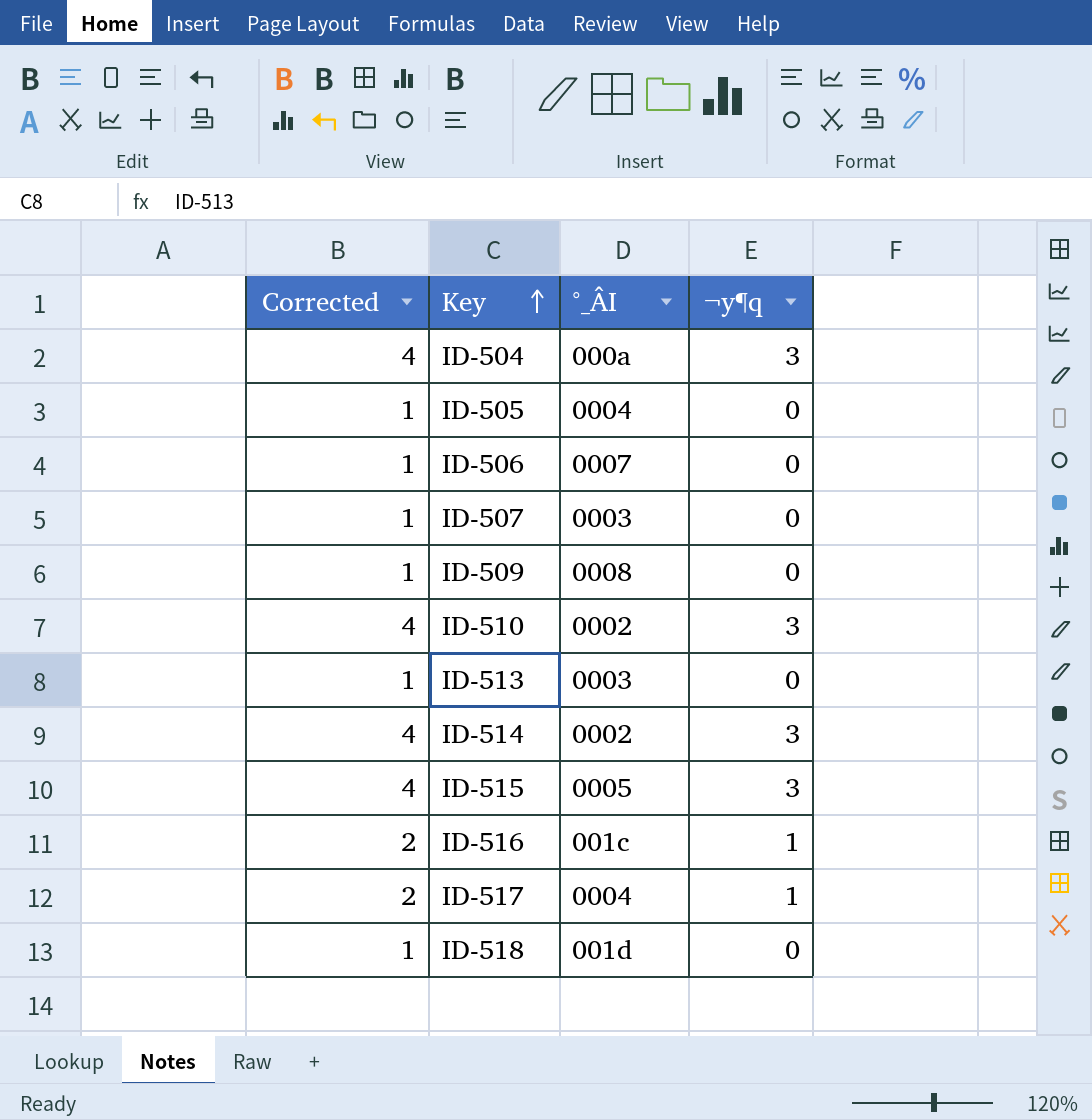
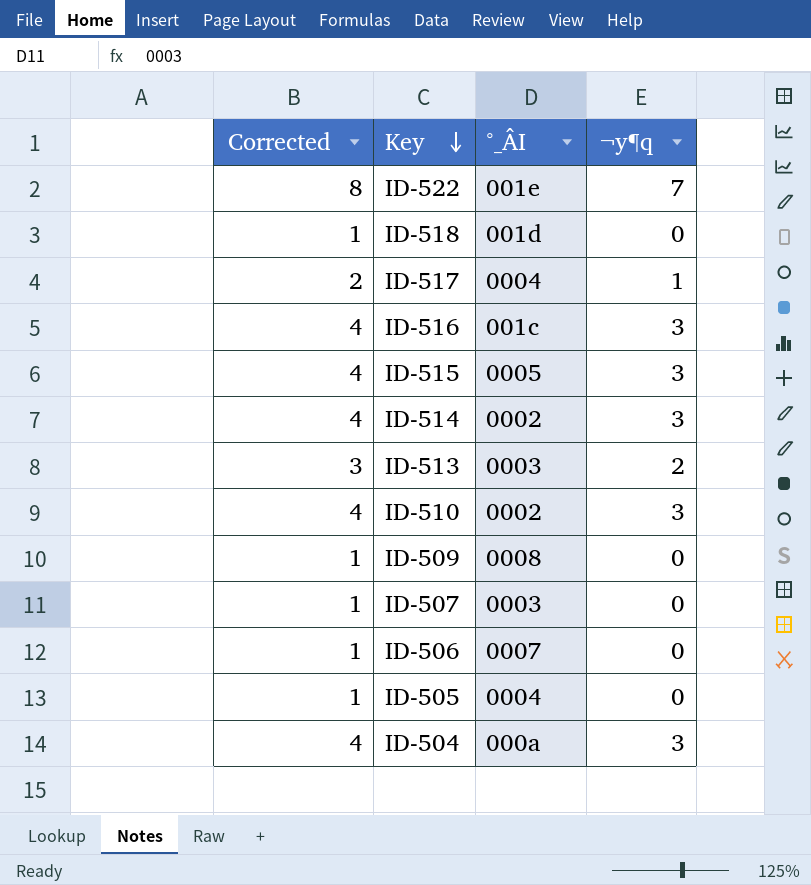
row order: Key ascending -> Key descending
row ID-522: none -> 8 | 001e | 7
ID-516 | Corrected: 2 -> 4
ID-516 | ¬y¶q: 1 -> 3
ID-513 | Corrected: 1 -> 3
ID-513 | ¬y¶q: 0 -> 2

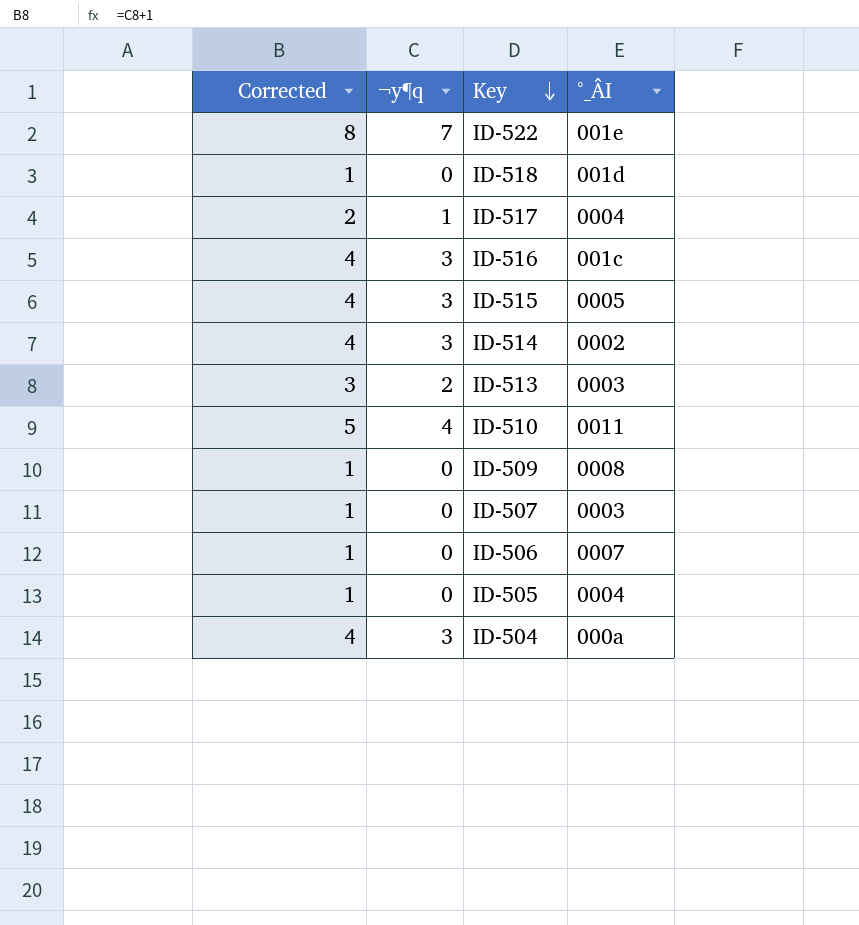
column ¬y¶q | position: 4 -> 2
ID-510 | Corrected: 4 -> 5
ID-510 | ¬y¶q: 3 -> 4
ID-510 | °_ÂI: 0002 -> 0011

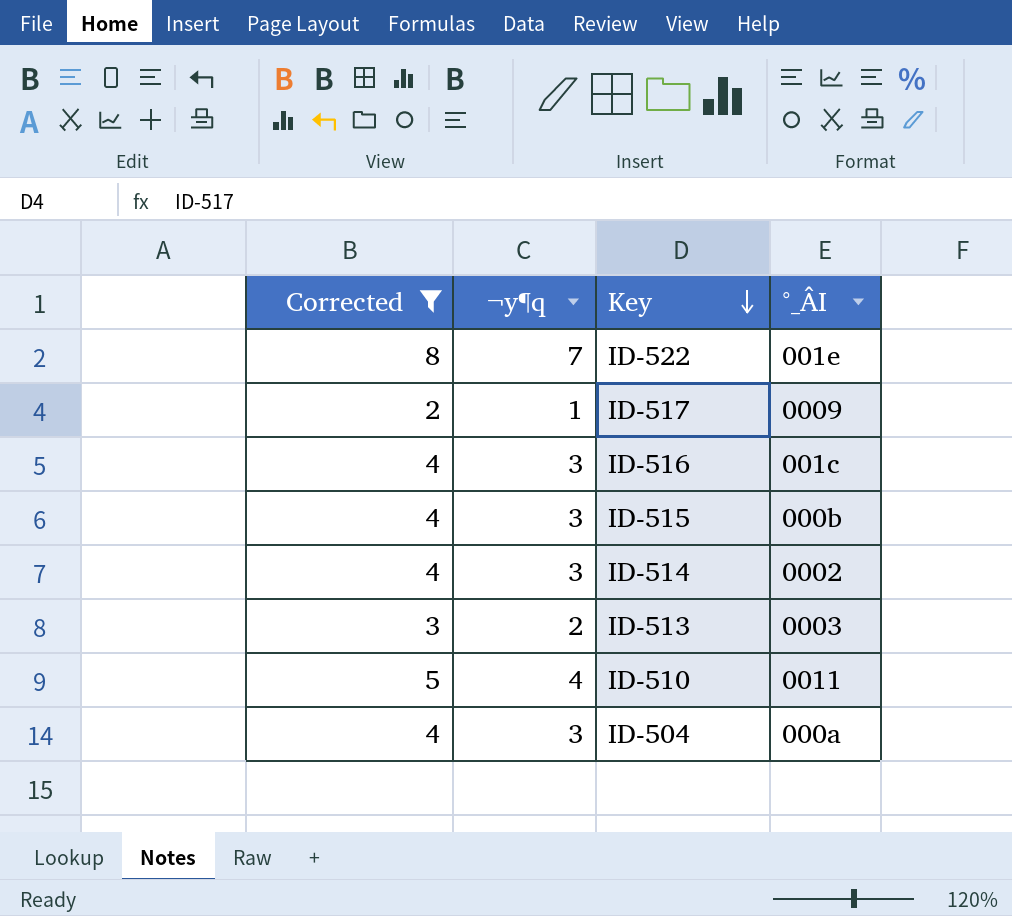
filter: none -> Corrected != 1
ID-517 | °_ÂI: 0004 -> 0009
ID-515 | °_ÂI: 0005 -> 000b

